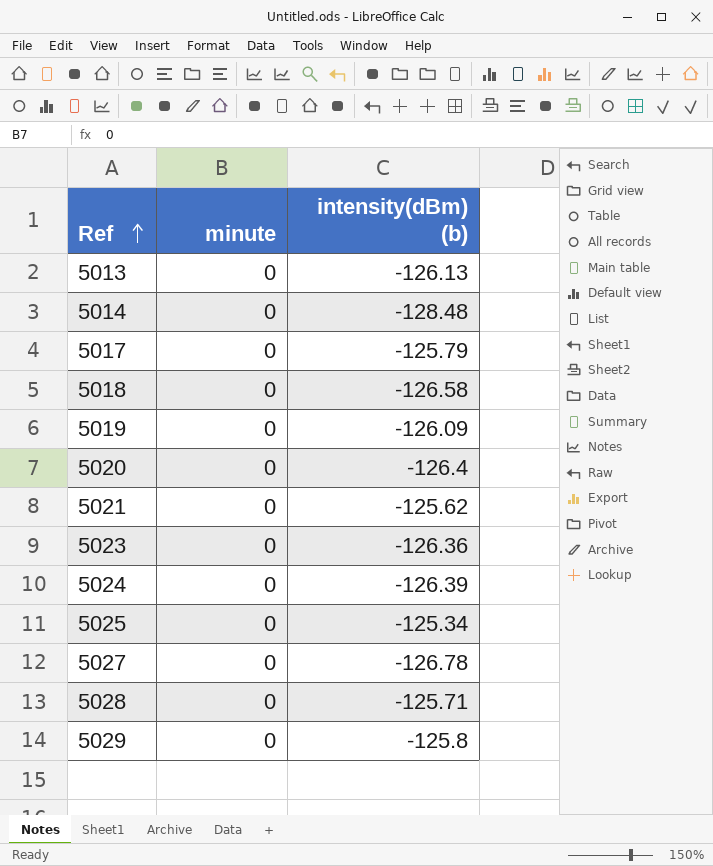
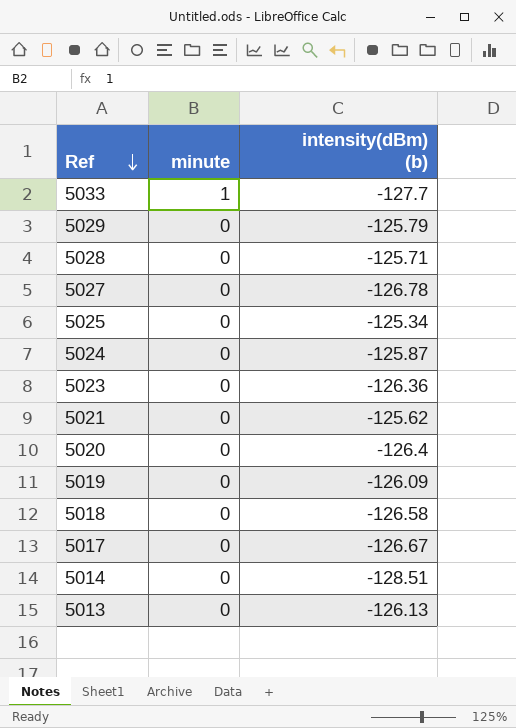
row order: Ref ascending -> Ref descending
row 5033: none -> 1 | -127.7
5029 | intensity(dBm) (b): -125.8 -> -125.79
5024 | intensity(dBm) (b): -126.39 -> -125.87
5017 | intensity(dBm) (b): -125.79 -> -126.67
5014 | intensity(dBm) (b): -128.48 -> -128.51

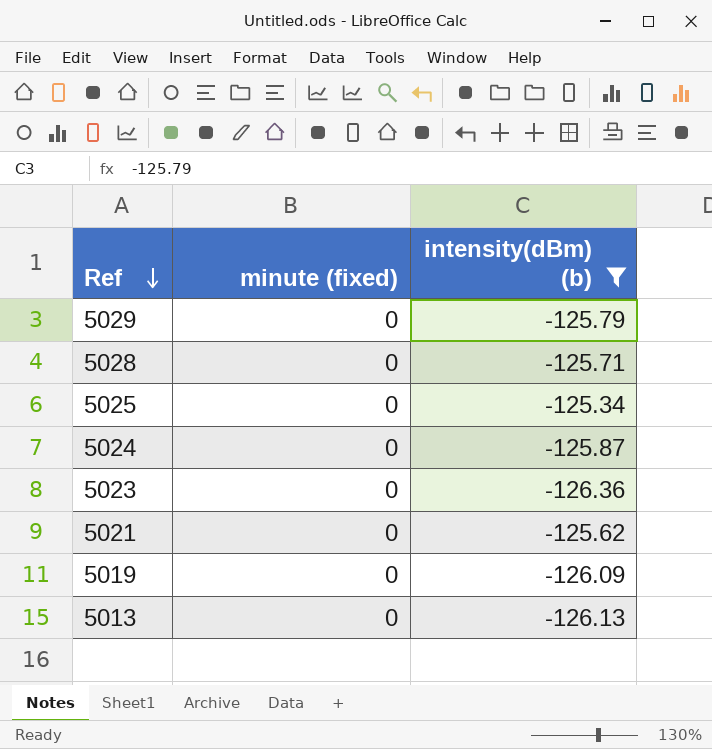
filter: none -> intensity(dBm) (b) >= -126.36
column name: minute -> minute (fixed)

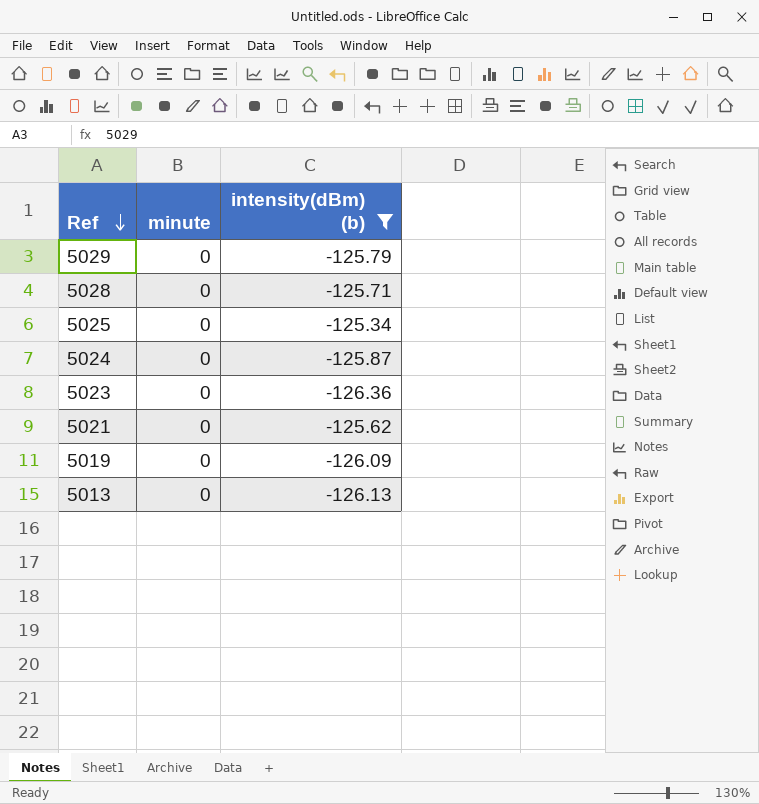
column name: minute (fixed) -> minute

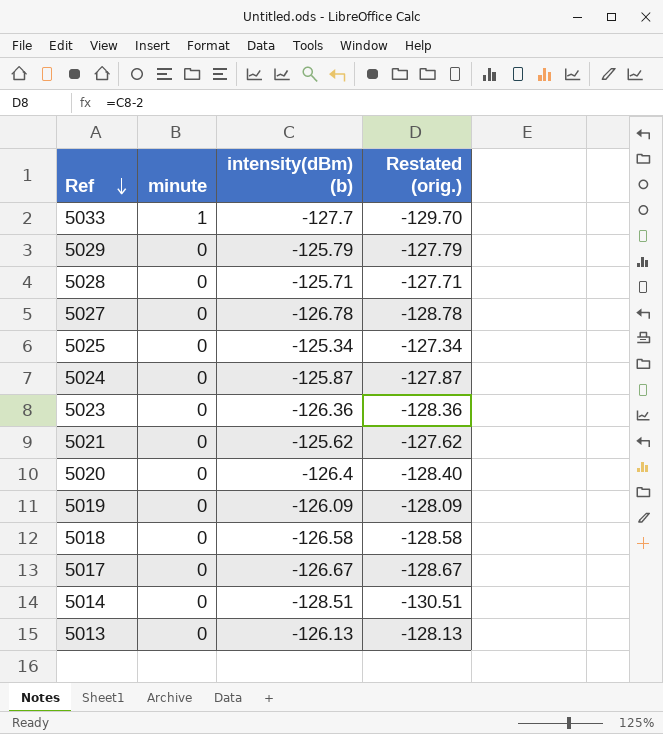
filter: intensity(dBm) (b) >= -126.36 -> none
column Restated (orig.) | formula: none -> [intensity(dBm) (b)] - 2

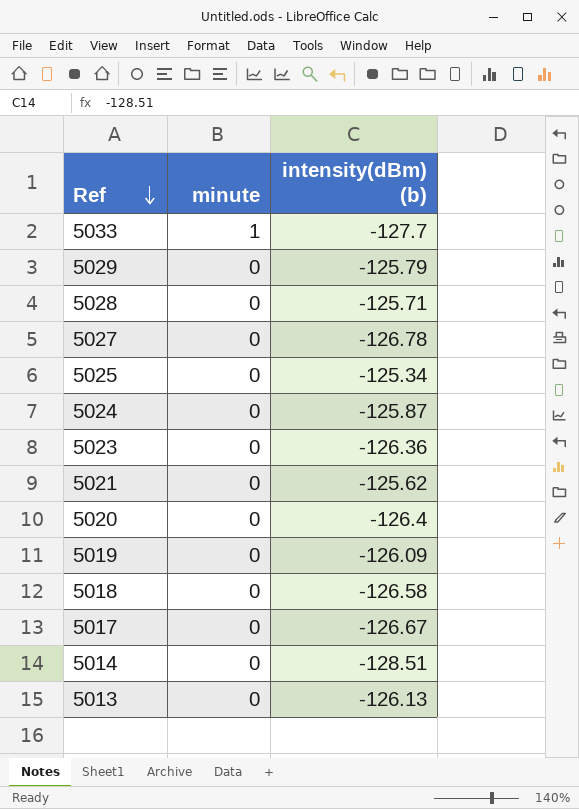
column Restated (orig.) | formula: [intensity(dBm) (b)] - 2 -> none

